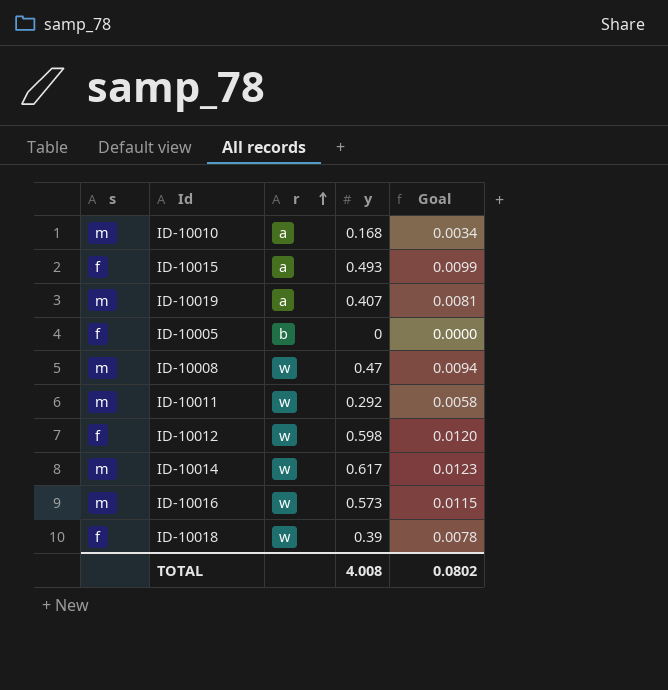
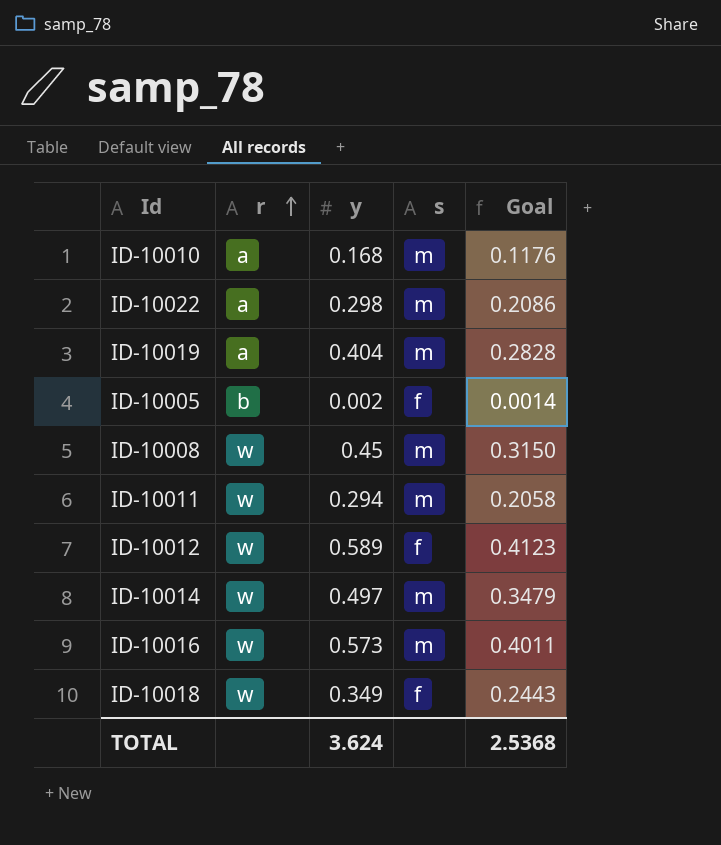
column s | position: 1 -> 4
column Goal | formula: [y] * 0.02 -> [y] * 0.7
row ID-10015: f | a | 0.493 | 0.0099 -> none
row ID-10022: none -> a | 0.298 | m | 0.2086
ID-10019 | y: 0.407 -> 0.404
ID-10005 | y: 0 -> 0.002
ID-10008 | y: 0.47 -> 0.45
ID-10011 | y: 0.292 -> 0.294
ID-10012 | y: 0.598 -> 0.589
ID-10014 | y: 0.617 -> 0.497
ID-10018 | y: 0.39 -> 0.349
TOTAL | y: 4.008 -> 3.624
TOTAL | Goal: 0.0802 -> 2.5368

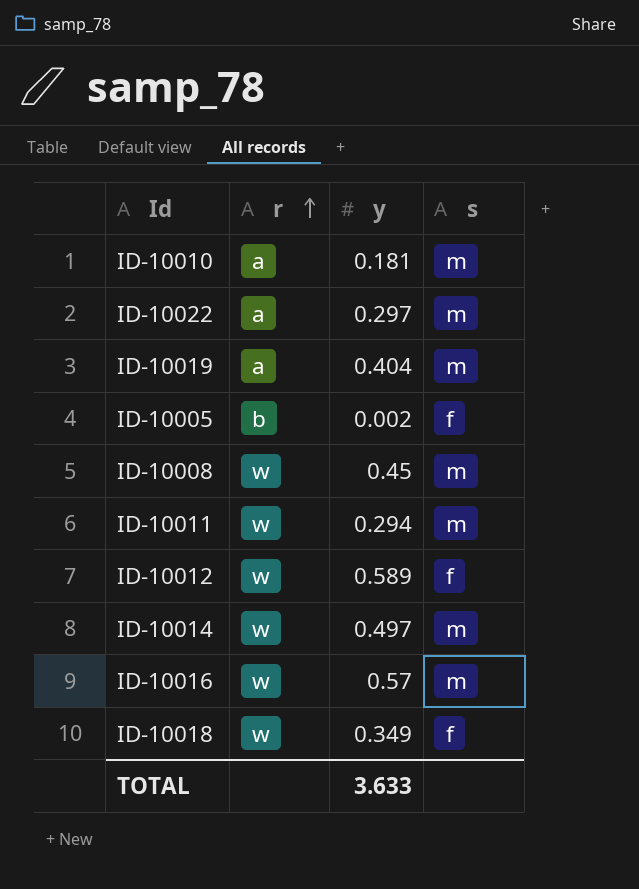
column Goal | formula: [y] * 0.7 -> none
ID-10010 | y: 0.168 -> 0.181
ID-10022 | y: 0.298 -> 0.297
ID-10016 | y: 0.573 -> 0.57
TOTAL | y: 3.624 -> 3.633

